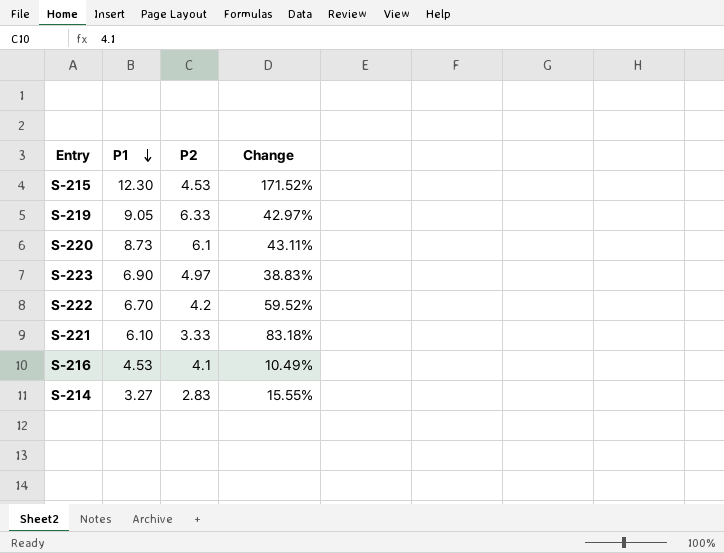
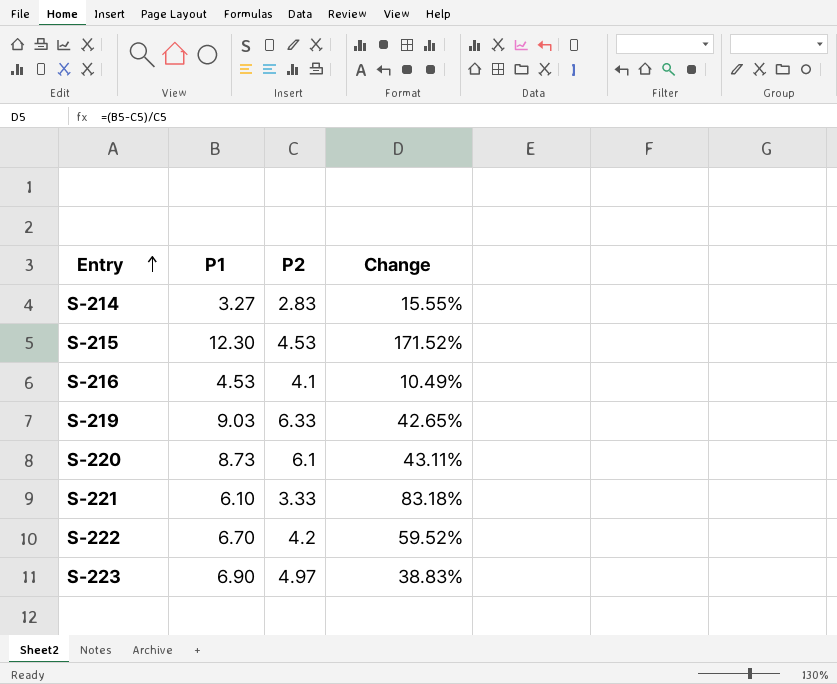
row order: P1 descending -> Entry ascending
S-219 | P1: 9.05 -> 9.03
S-219 | Change: 42.97% -> 42.65%

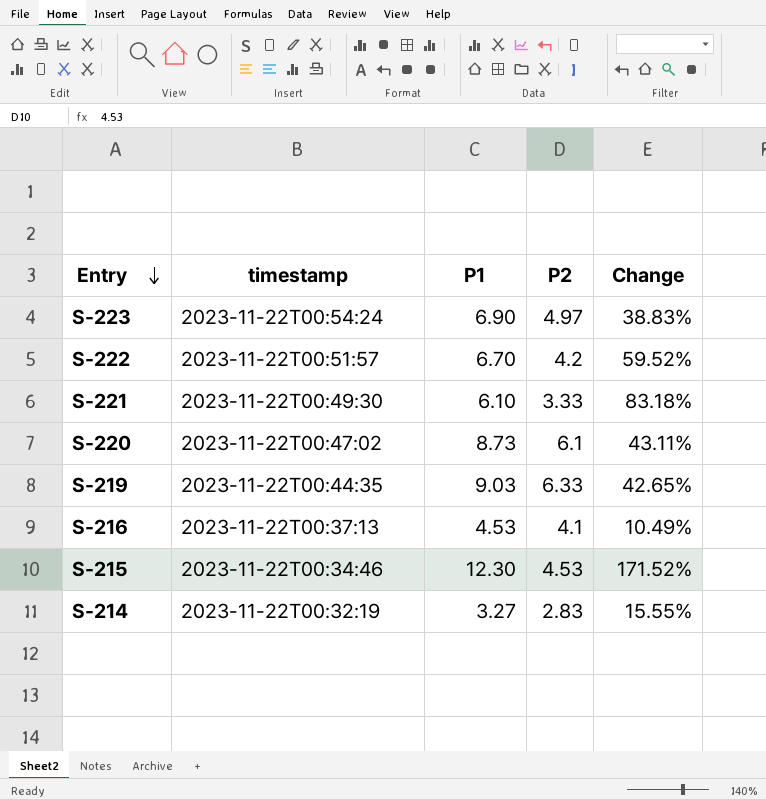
row order: Entry ascending -> Entry descending
column timestamp | position: none -> 2

